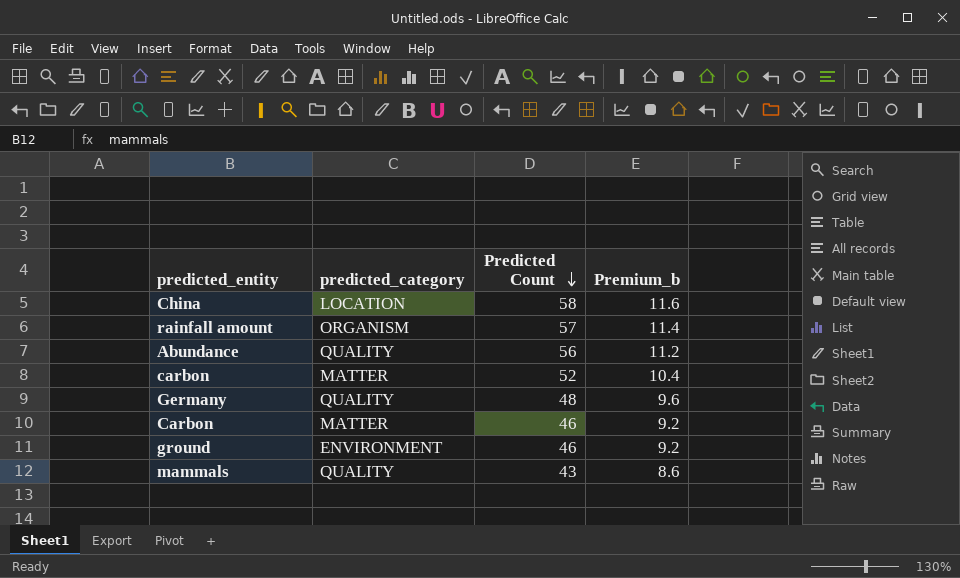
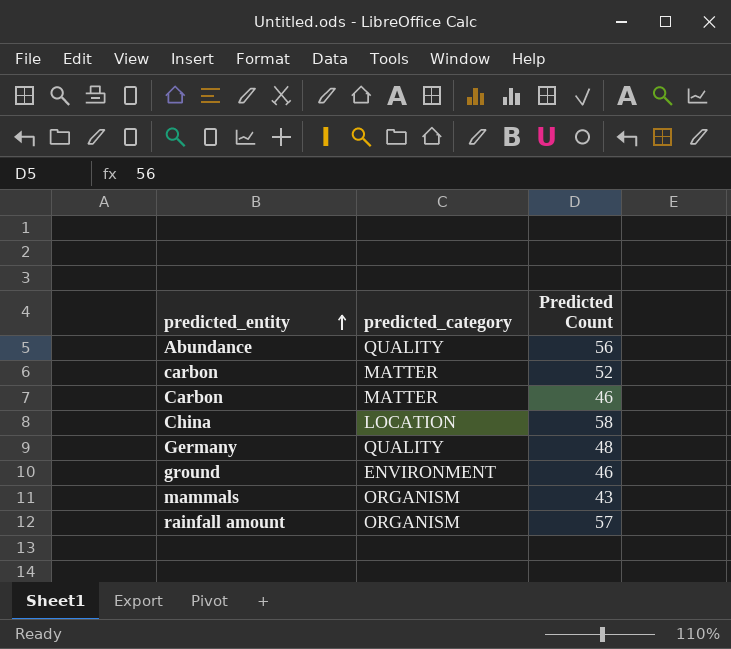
row order: Predicted Count descending -> predicted_entity ascending
column Premium_b | formula: [Predicted Count] * 0.2 -> none
mammals | predicted_category: QUALITY -> ORGANISM

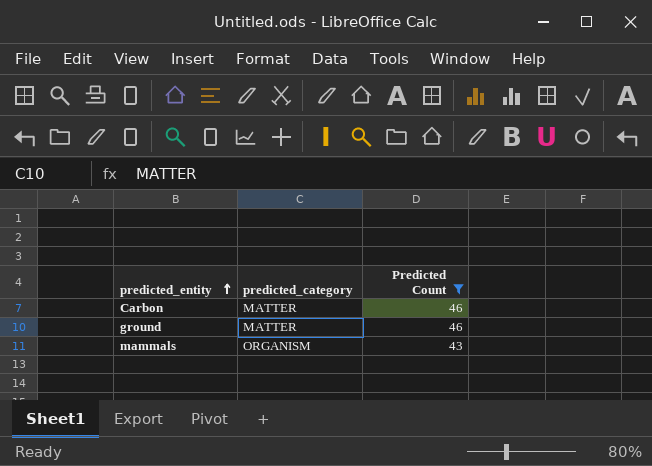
filter: none -> Predicted Count <= 46
ground | predicted_category: ENVIRONMENT -> MATTER

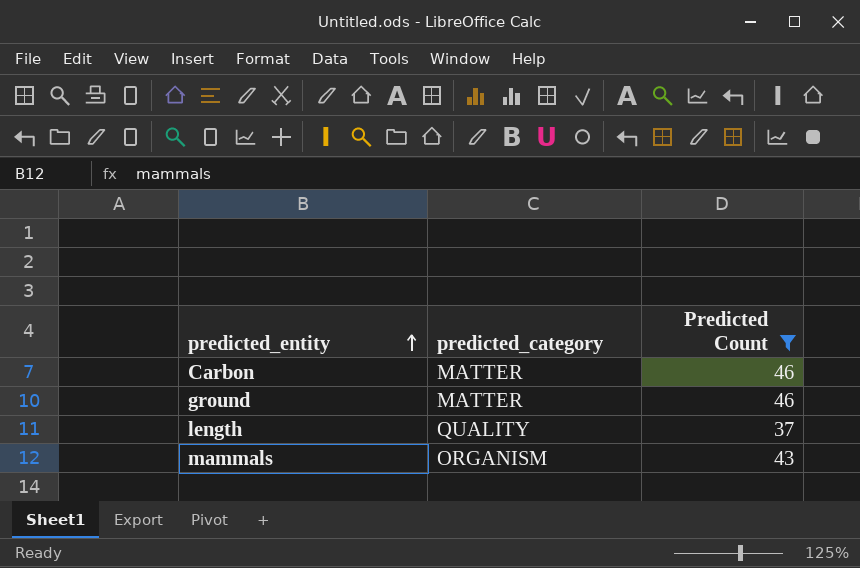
row length: none -> QUALITY | 37

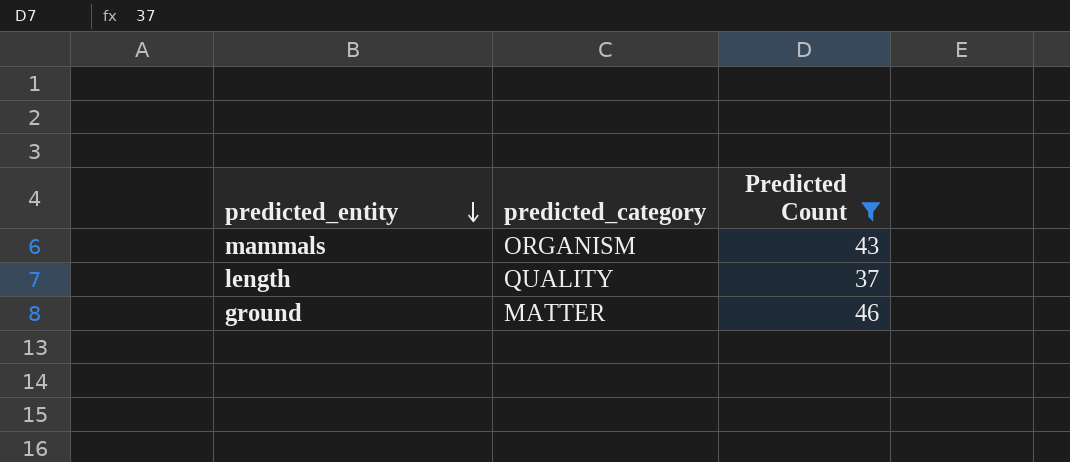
row order: predicted_entity ascending -> predicted_entity descending
row Carbon: MATTER | 46 -> none

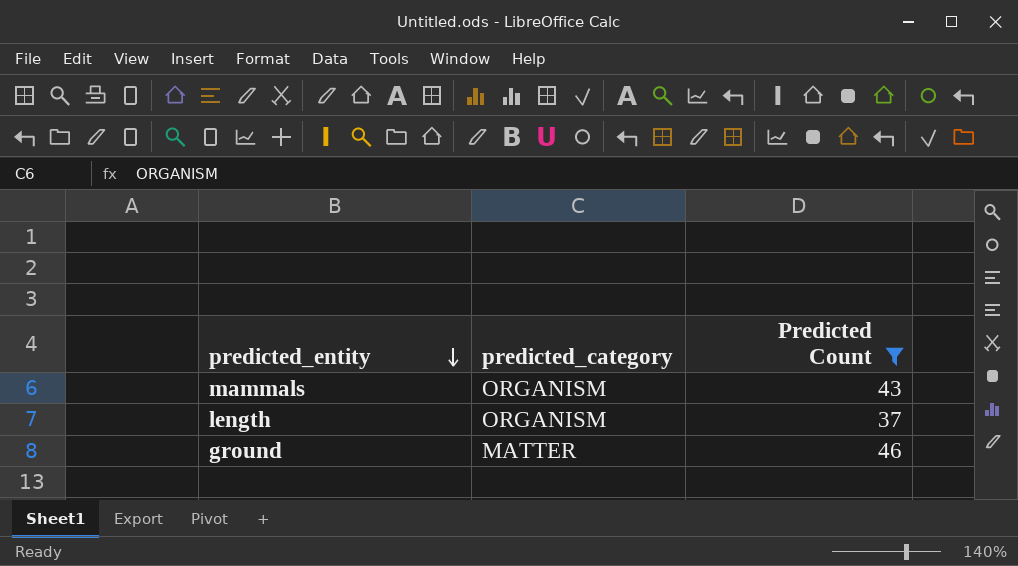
length | predicted_category: QUALITY -> ORGANISM

